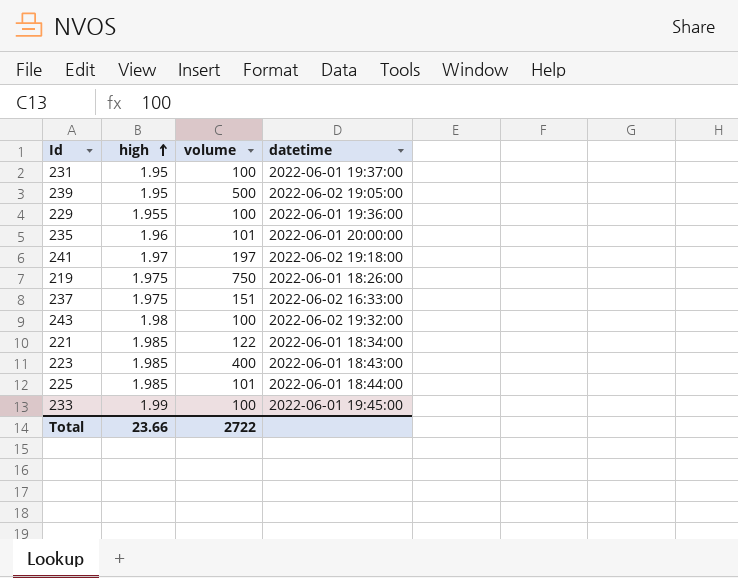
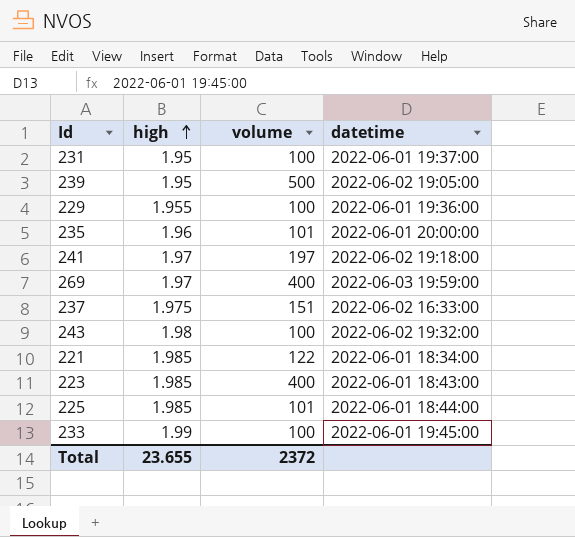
row 219: 1.975 | 750 | 2022-06-01 18:26:00 -> none
row 269: none -> 1.97 | 400 | 2022-06-03 19:59:00
Total | high: 23.66 -> 23.655
Total | volume: 2722 -> 2372

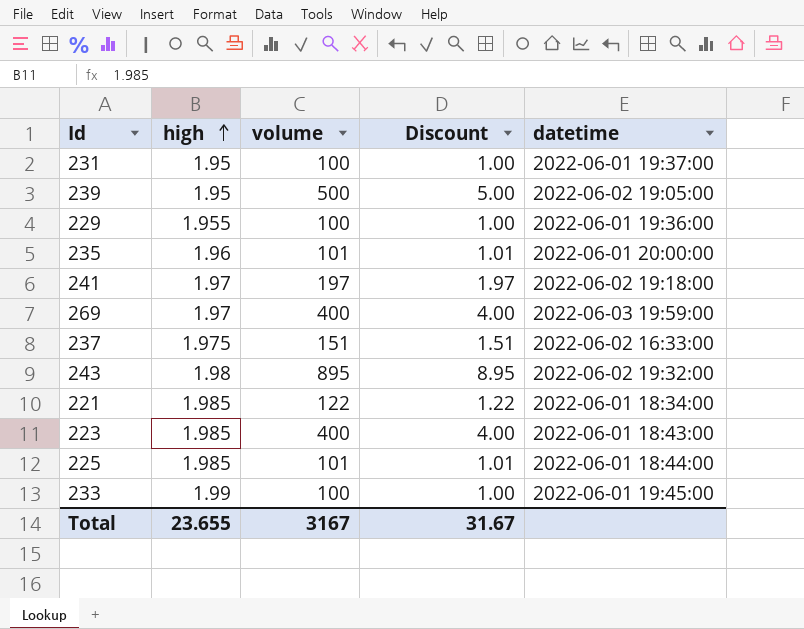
column Discount | formula: none -> [volume] * 0.01
243 | volume: 100 -> 895
Total | volume: 2372 -> 3167

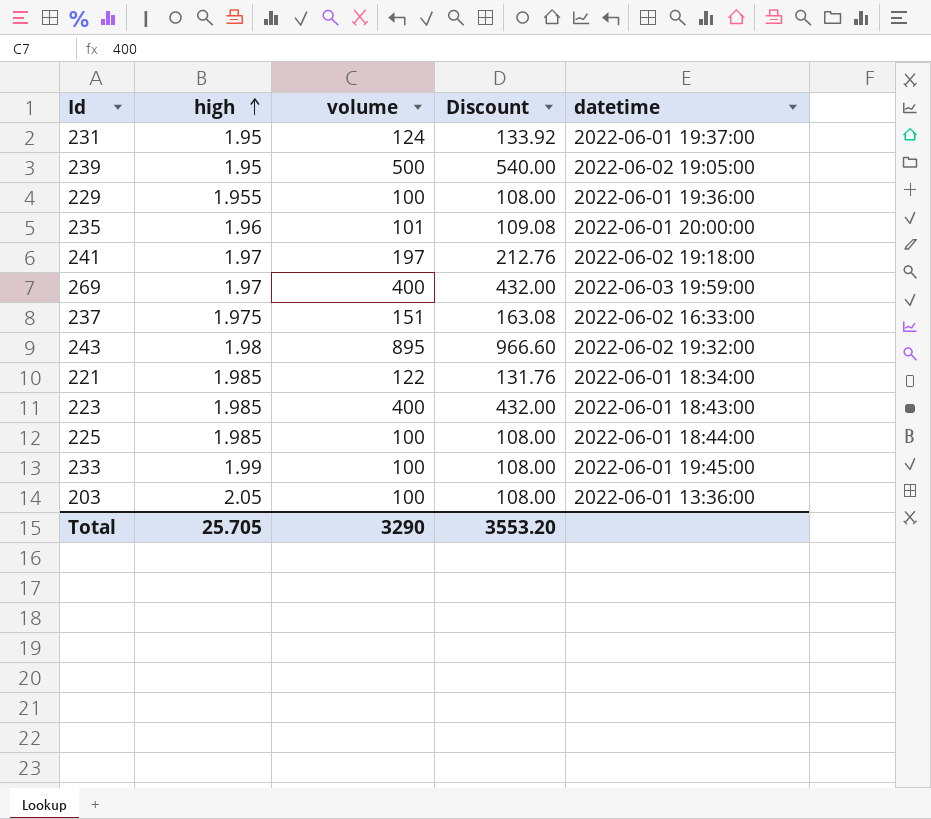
column Discount | formula: [volume] * 0.01 -> [volume] * 1.08
231 | volume: 100 -> 124
225 | volume: 101 -> 100
row 203: none -> 2.05 | 100 | 108.00 | 2022-06-01 13:36:00
Total | high: 23.655 -> 25.705
Total | volume: 3167 -> 3290
Total | Discount: 31.67 -> 3553.20

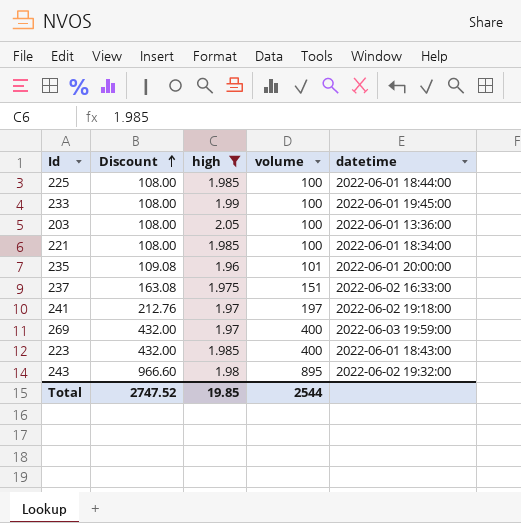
filter: none -> high >= 1.96
row order: high ascending -> Discount ascending
column Discount | position: 4 -> 2
221 | Discount: 131.76 -> 108.00
221 | volume: 122 -> 100
Total | Discount: 3553.20 -> 2747.52
Total | high: 25.705 -> 19.85
Total | volume: 3290 -> 2544

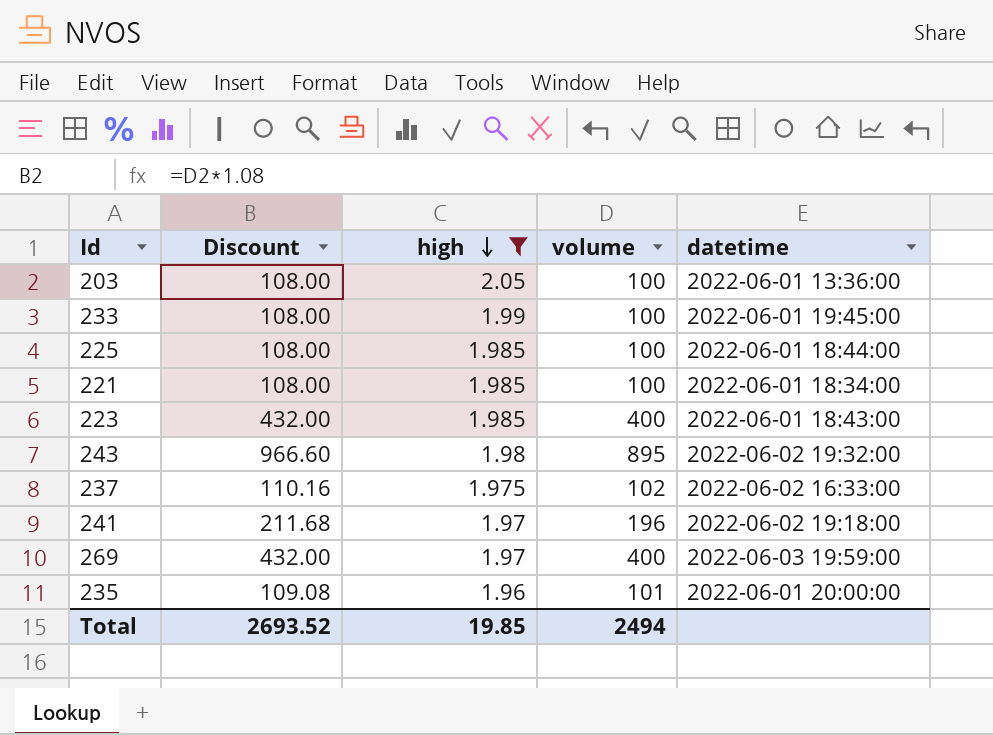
row order: Discount ascending -> high descending
237 | Discount: 163.08 -> 110.16
237 | volume: 151 -> 102
241 | Discount: 212.76 -> 211.68
241 | volume: 197 -> 196
Total | Discount: 2747.52 -> 2693.52
Total | volume: 2544 -> 2494

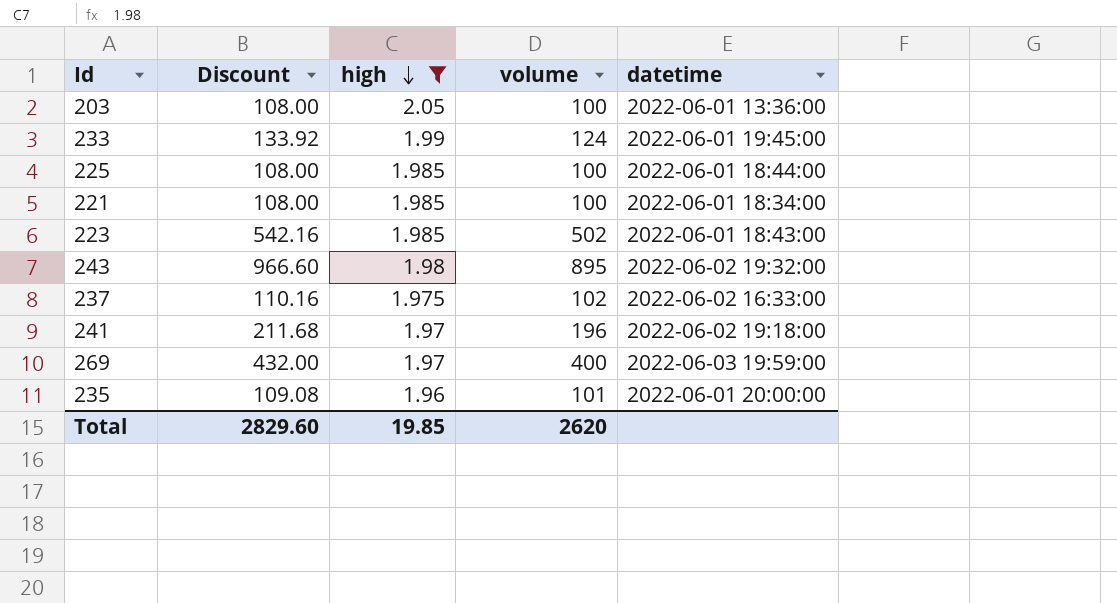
233 | Discount: 108.00 -> 133.92
233 | volume: 100 -> 124
223 | Discount: 432.00 -> 542.16
223 | volume: 400 -> 502
Total | Discount: 2693.52 -> 2829.60
Total | volume: 2494 -> 2620

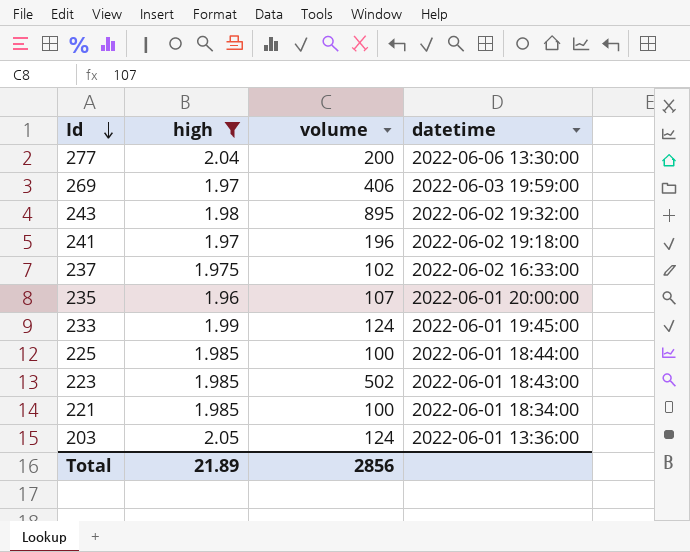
row order: high descending -> Id descending
column Discount | formula: [volume] * 1.08 -> none
row 277: none -> 2.04 | 200 | 2022-06-06 13:30:00
269 | volume: 400 -> 406
235 | volume: 101 -> 107
203 | volume: 100 -> 124
Total | high: 19.85 -> 21.89
Total | volume: 2620 -> 2856

